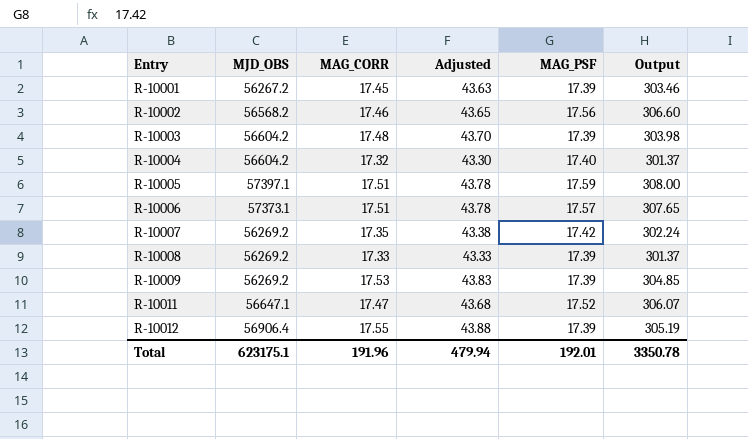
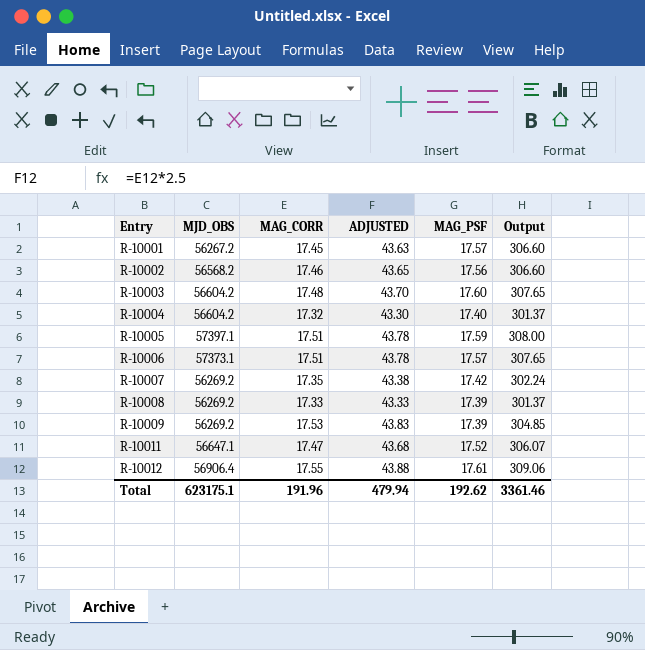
column name: Adjusted -> ADJUSTED
R-10001 | MAG_PSF: 17.39 -> 17.57
R-10001 | Output: 303.46 -> 306.60
R-10003 | MAG_PSF: 17.39 -> 17.60
R-10003 | Output: 303.98 -> 307.65
R-10012 | MAG_PSF: 17.39 -> 17.61
R-10012 | Output: 305.19 -> 309.06
Total | MAG_PSF: 192.01 -> 192.62
Total | Output: 3350.78 -> 3361.46

